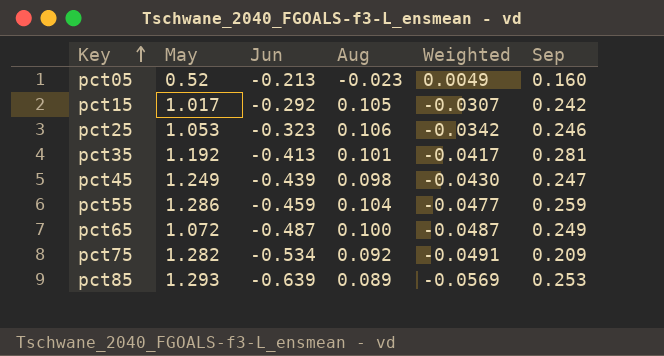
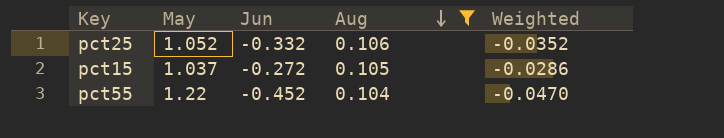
filter: none -> Aug >= 0.104
row order: Key ascending -> Aug descending
column Sep | position: 6 -> none
pct25 | May: 1.053 -> 1.052
pct25 | Jun: -0.323 -> -0.332
pct25 | Weighted: -0.0342 -> -0.0352
pct15 | May: 1.017 -> 1.037
pct15 | Jun: -0.292 -> -0.272
pct15 | Weighted: -0.0307 -> -0.0286
pct55 | May: 1.286 -> 1.22
pct55 | Jun: -0.459 -> -0.452
pct55 | Weighted: -0.0477 -> -0.0470

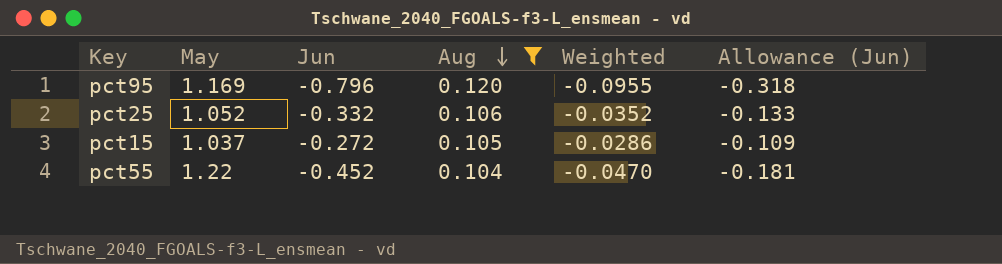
column Allowance (Jun) | formula: none -> [Jun] * 0.4
row pct95: none -> 1.169 | -0.796 | 0.120 | -0.0955 | -0.318

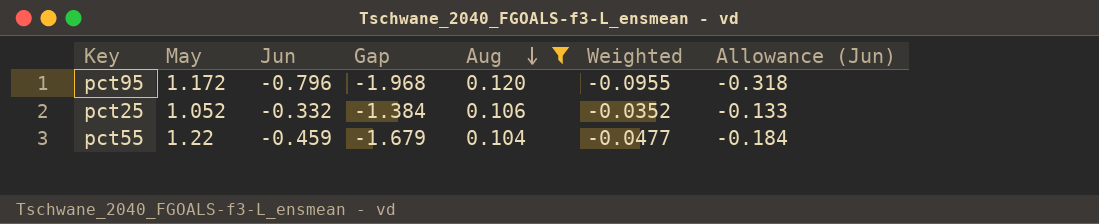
column Gap | formula: none -> [Jun] - [May]
row pct15: 1.037 | -0.272 | 0.105 | -0.0286 | -0.109 -> none
pct95 | May: 1.169 -> 1.172
pct55 | Jun: -0.452 -> -0.459
pct55 | Weighted: -0.0470 -> -0.0477
pct55 | Allowance (Jun): -0.181 -> -0.184

